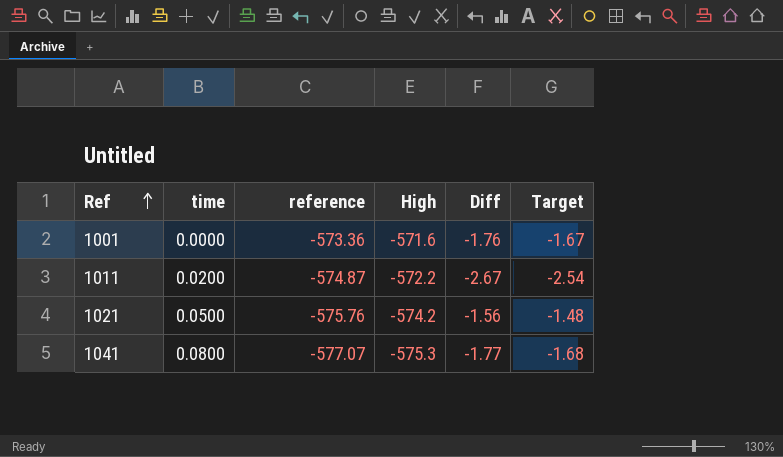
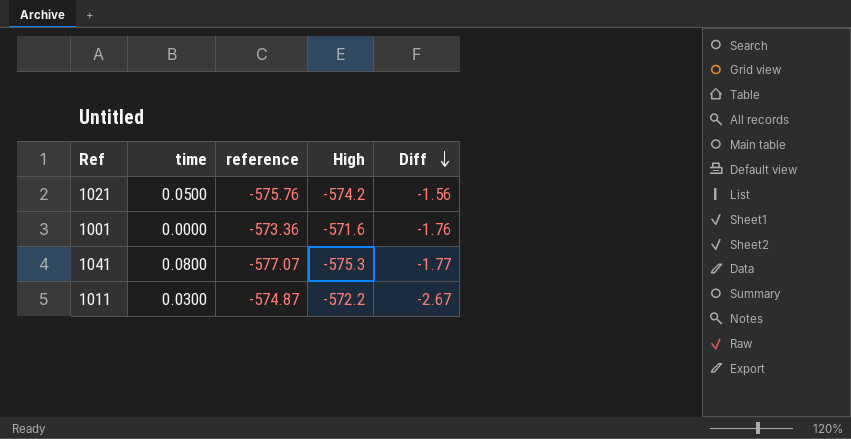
row order: Ref ascending -> Diff descending
column Target | formula: [Diff] * 0.95 -> none
1011 | time: 0.0200 -> 0.0300

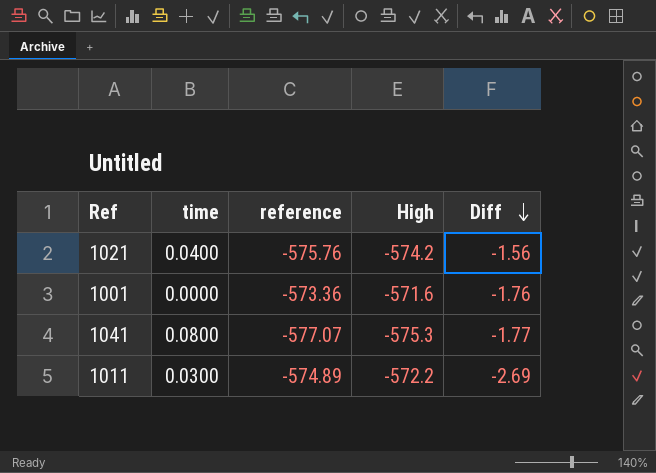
1021 | time: 0.0500 -> 0.0400
1011 | reference: -574.87 -> -574.89
1011 | Diff: -2.67 -> -2.69

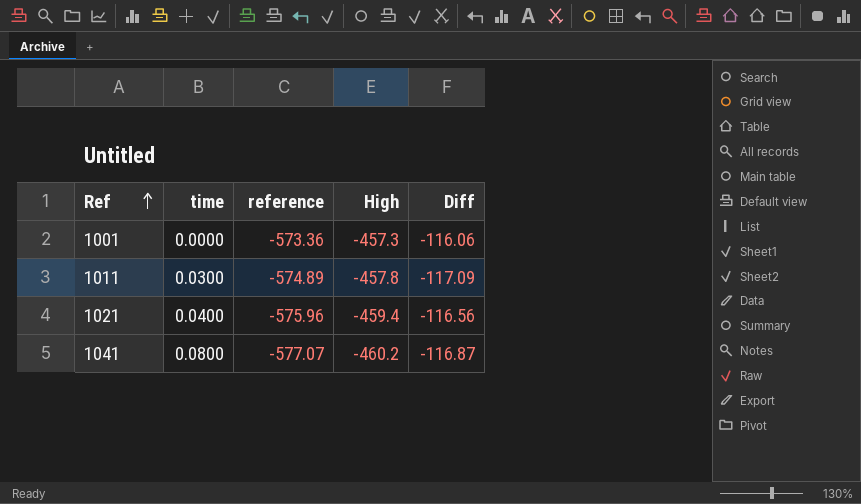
row order: Diff descending -> Ref ascending
1001 | High: -571.6 -> -457.3
1001 | Diff: -1.76 -> -116.06
1011 | High: -572.2 -> -457.8
1011 | Diff: -2.69 -> -117.09
1021 | reference: -575.76 -> -575.96
1021 | High: -574.2 -> -459.4
1021 | Diff: -1.56 -> -116.56
1041 | High: -575.3 -> -460.2
1041 | Diff: -1.77 -> -116.87

